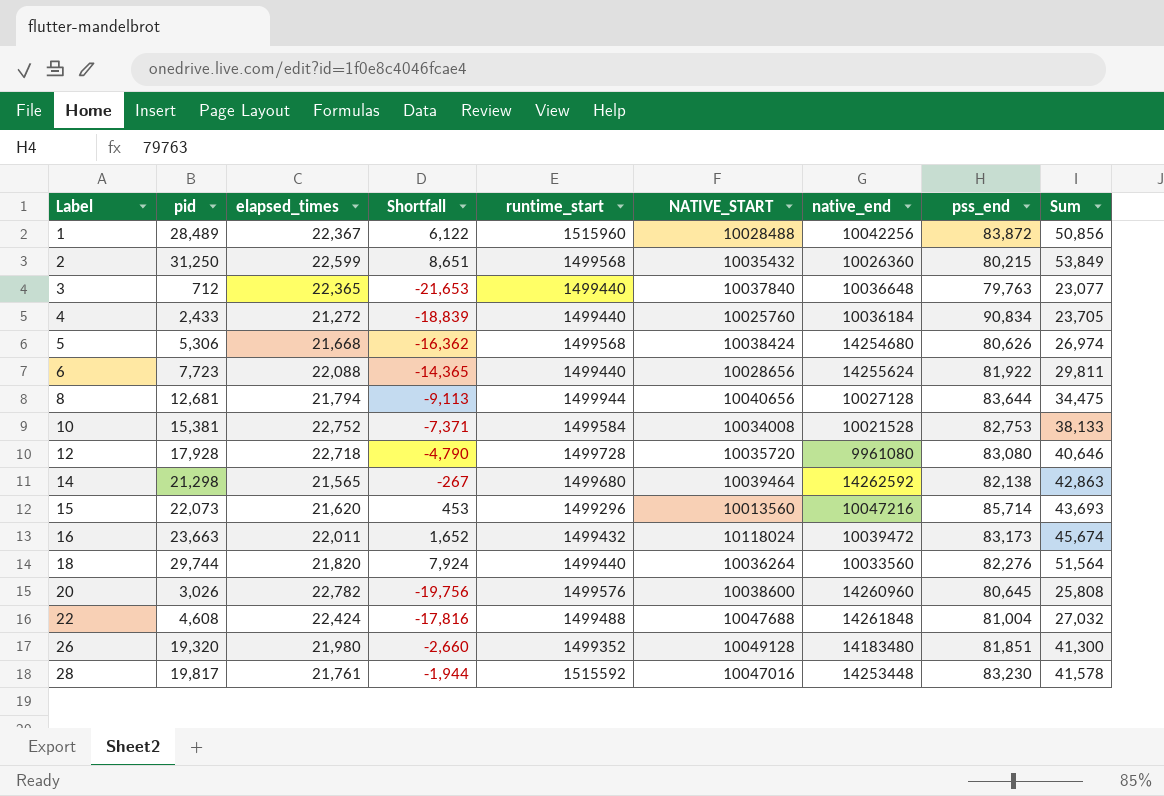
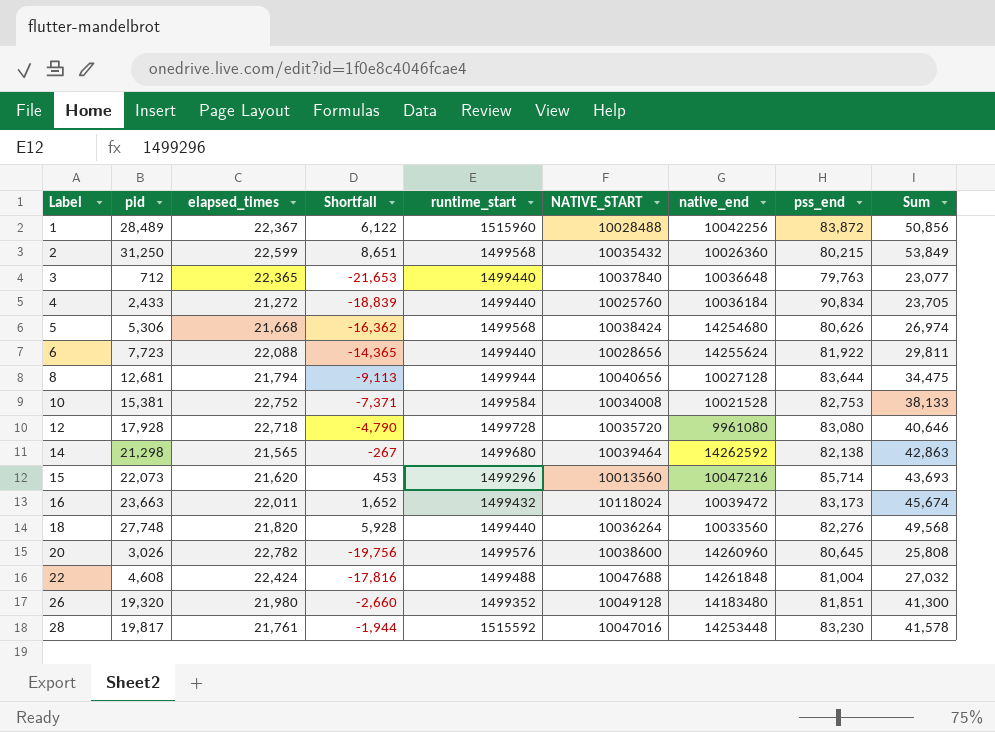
18 | pid: 29,744 -> 27,748
18 | Shortfall: 7,924 -> 5,928
18 | Sum: 51,564 -> 49,568

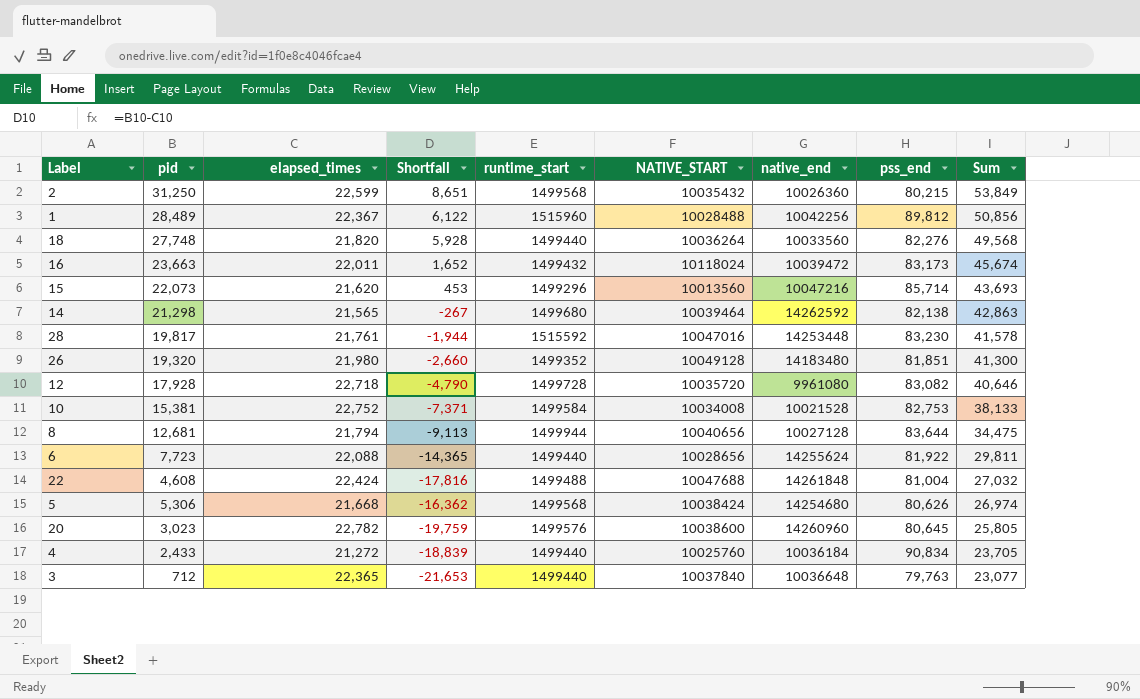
row order: Label ascending -> Sum descending
1 | pss_end: 83,872 -> 89,812
12 | pss_end: 83,080 -> 83,082
20 | pid: 3,026 -> 3,023
20 | Shortfall: -19,756 -> -19,759
20 | Sum: 25,808 -> 25,805

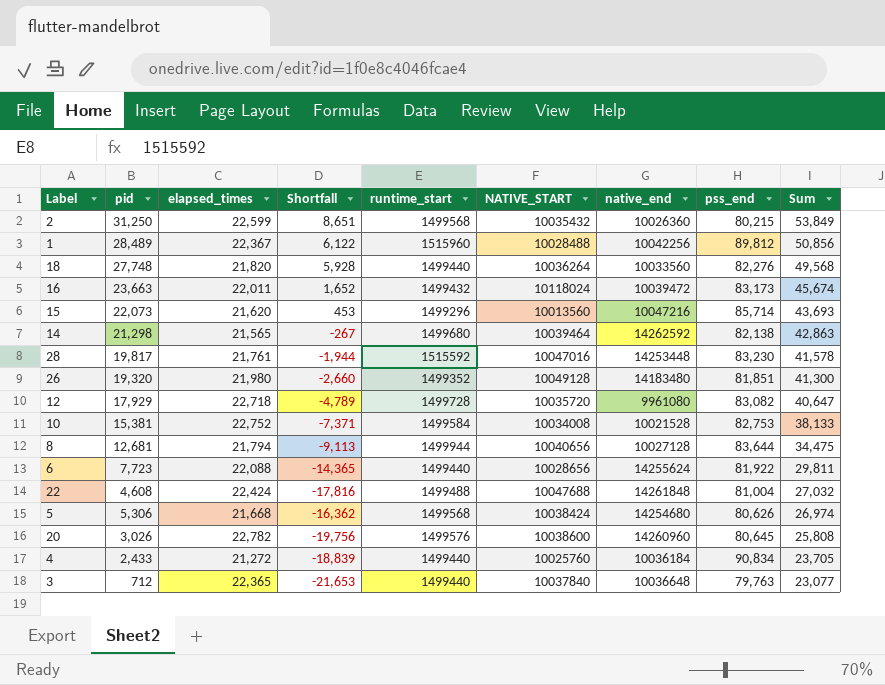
12 | pid: 17,928 -> 17,929
12 | Shortfall: -4,790 -> -4,789
12 | Sum: 40,646 -> 40,647
20 | pid: 3,023 -> 3,026
20 | Shortfall: -19,759 -> -19,756
20 | Sum: 25,805 -> 25,808

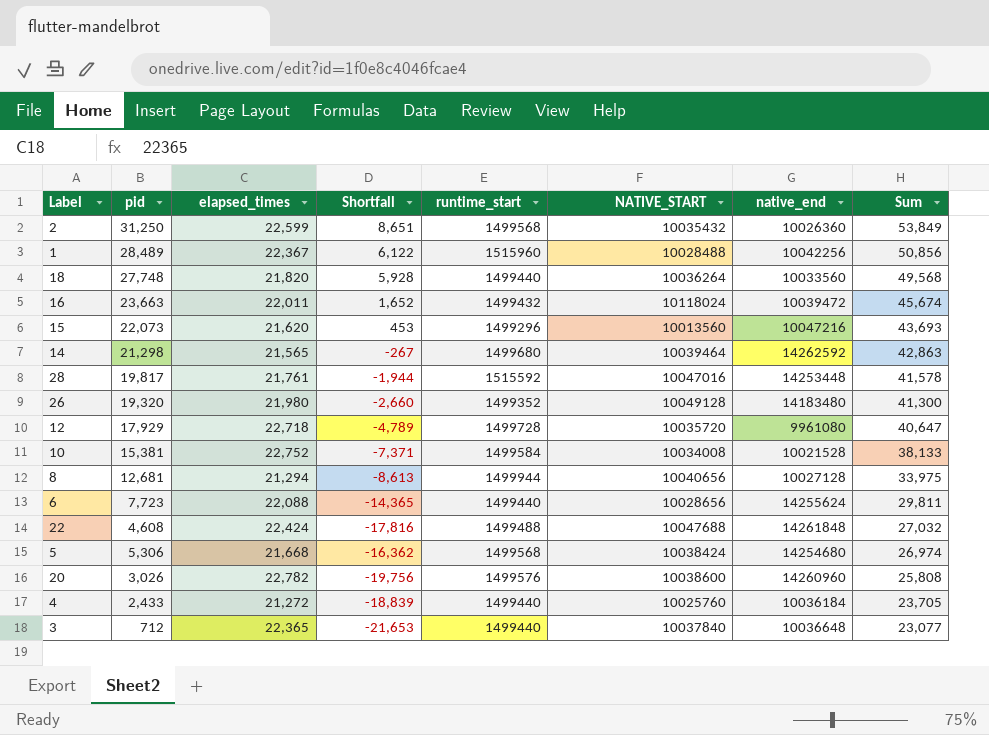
column pss_end | position: 8 -> none
8 | elapsed_times: 21,794 -> 21,294
8 | Shortfall: -9,113 -> -8,613
8 | Sum: 34,475 -> 33,975

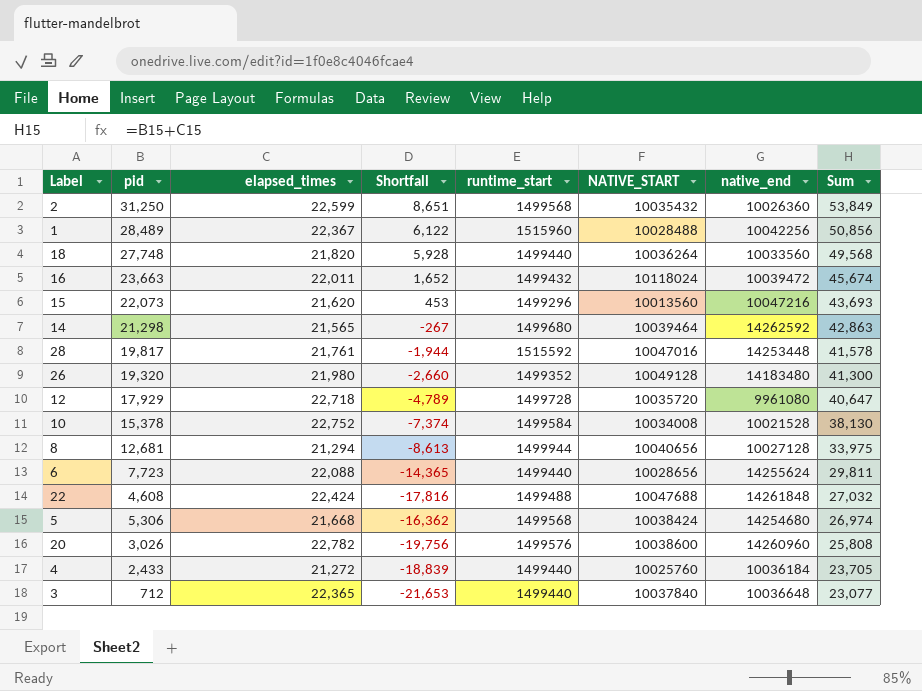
10 | pid: 15,381 -> 15,378
10 | Shortfall: -7,371 -> -7,374
10 | Sum: 38,133 -> 38,130

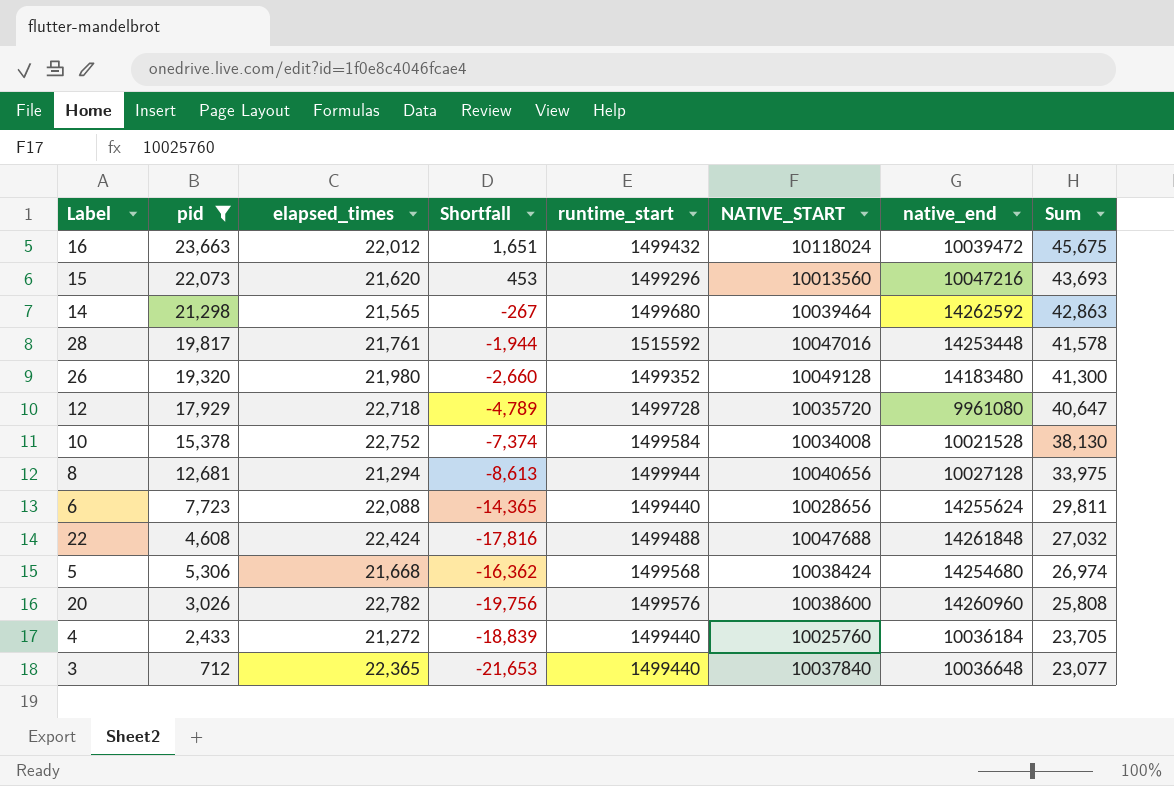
filter: none -> pid <= 23,663
16 | elapsed_times: 22,011 -> 22,012
16 | Shortfall: 1,652 -> 1,651
16 | Sum: 45,674 -> 45,675

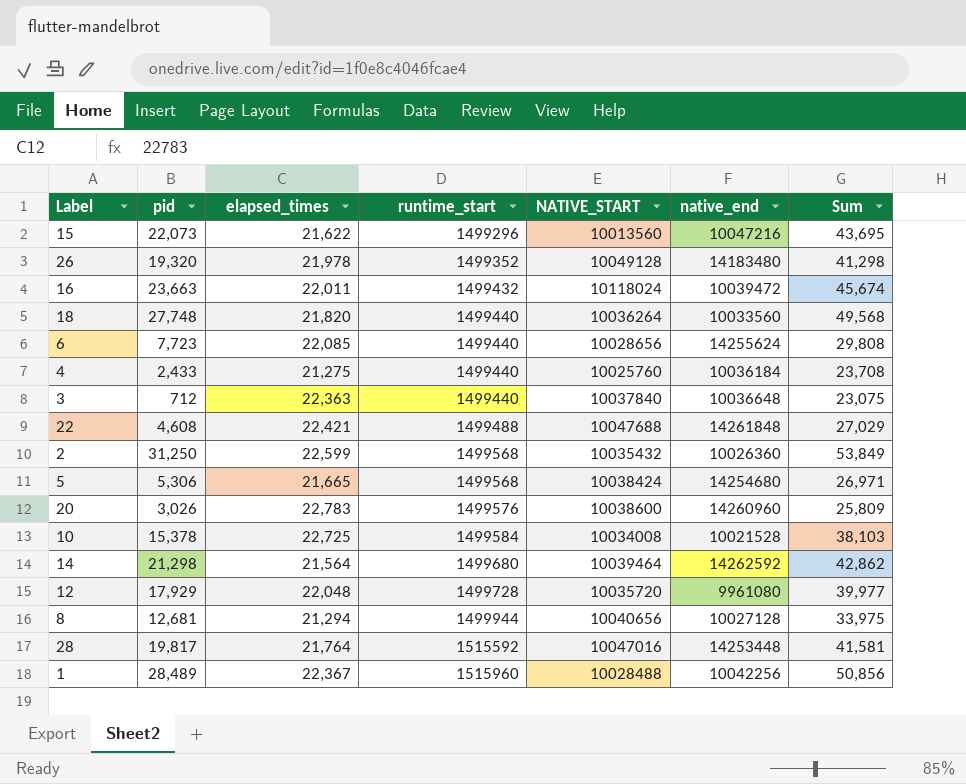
filter: pid <= 23,663 -> none
row order: Sum descending -> runtime_start ascending
column Shortfall | formula: [pid] - [elapsed_times] -> none
15 | elapsed_times: 21,620 -> 21,622
15 | Sum: 43,693 -> 43,695
26 | elapsed_times: 21,980 -> 21,978
26 | Sum: 41,300 -> 41,298
16 | elapsed_times: 22,012 -> 22,011
16 | Sum: 45,675 -> 45,674
6 | elapsed_times: 22,088 -> 22,085
6 | Sum: 29,811 -> 29,808
4 | elapsed_times: 21,272 -> 21,275
4 | Sum: 23,705 -> 23,708
3 | elapsed_times: 22,365 -> 22,363
3 | Sum: 23,077 -> 23,075
22 | elapsed_times: 22,424 -> 22,421
22 | Sum: 27,032 -> 27,029
5 | elapsed_times: 21,668 -> 21,665
5 | Sum: 26,974 -> 26,971
20 | elapsed_times: 22,782 -> 22,783
20 | Sum: 25,808 -> 25,809
10 | elapsed_times: 22,752 -> 22,725
10 | Sum: 38,130 -> 38,103
14 | elapsed_times: 21,565 -> 21,564
14 | Sum: 42,863 -> 42,862
12 | elapsed_times: 22,718 -> 22,048
12 | Sum: 40,647 -> 39,977
28 | elapsed_times: 21,761 -> 21,764
28 | Sum: 41,578 -> 41,581

